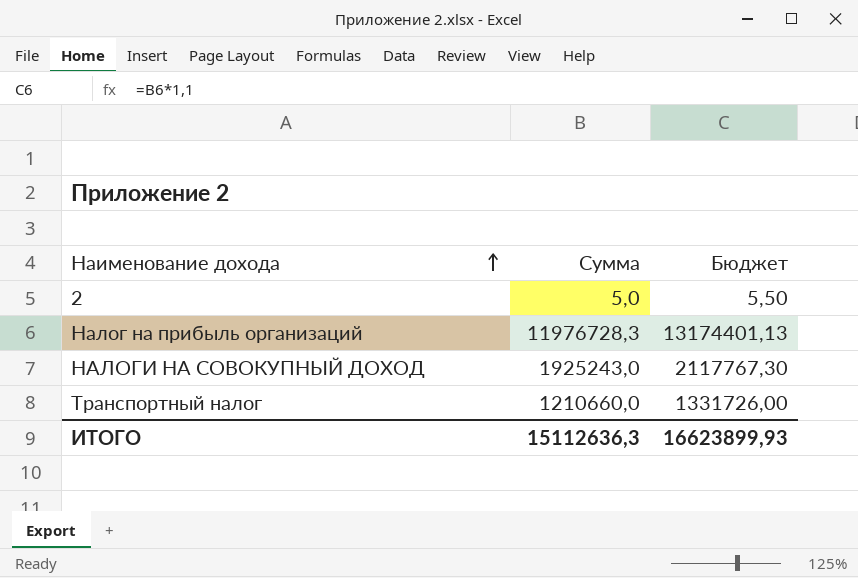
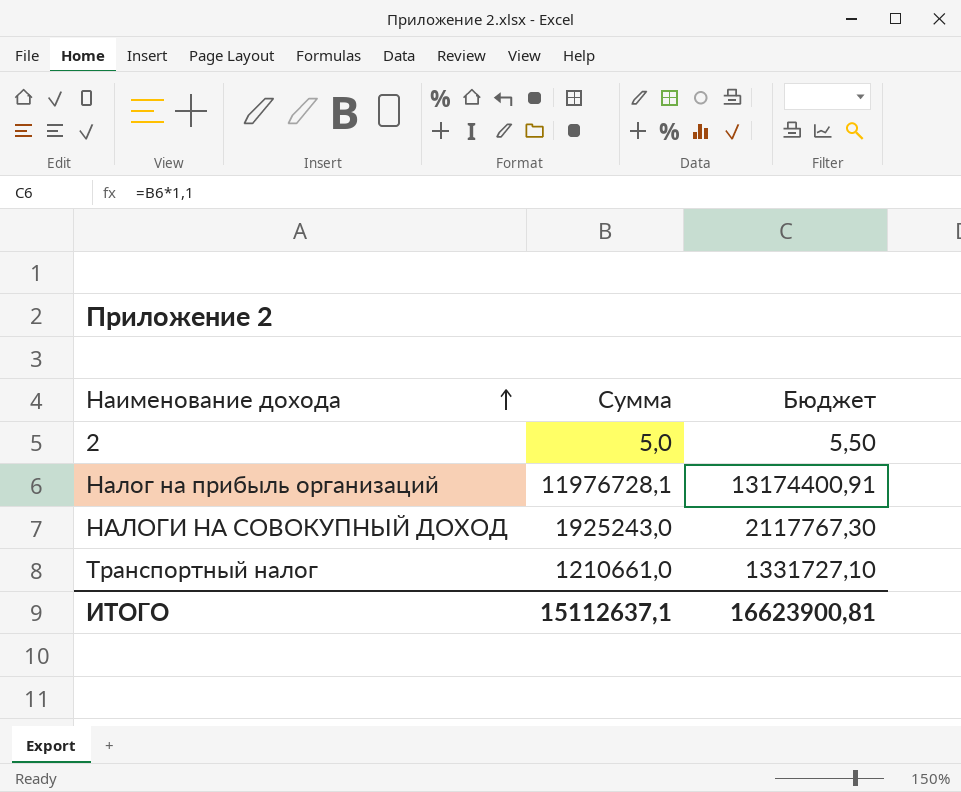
Налог на прибыль организаций | Сумма: 11976728,3 -> 11976728,1
Налог на прибыль организаций | Бюджет: 13174401,13 -> 13174400,91
Транспортный налог | Сумма: 1210660,0 -> 1210661,0
Транспортный налог | Бюджет: 1331726,00 -> 1331727,10
ИТОГО | Сумма: 15112636,3 -> 15112637,1
ИТОГО | Бюджет: 16623899,93 -> 16623900,81

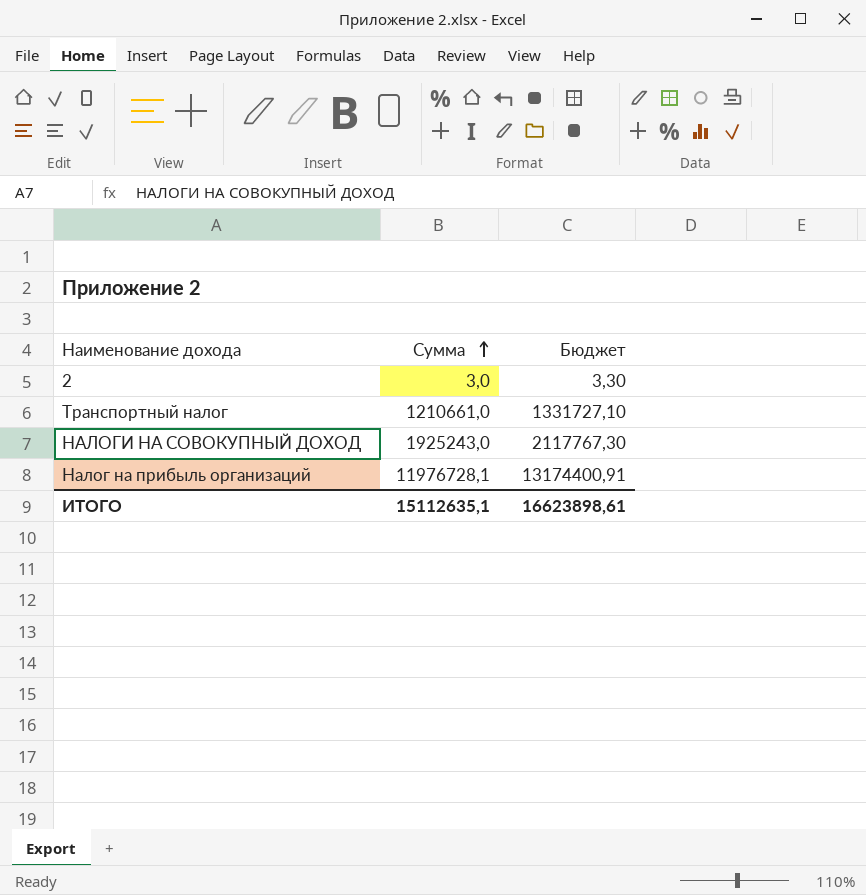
row order: Наименование дохода ascending -> Сумма ascending
2 | Сумма: 5,0 -> 3,0
2 | Бюджет: 5,50 -> 3,30
ИТОГО | Сумма: 15112637,1 -> 15112635,1
ИТОГО | Бюджет: 16623900,81 -> 16623898,61

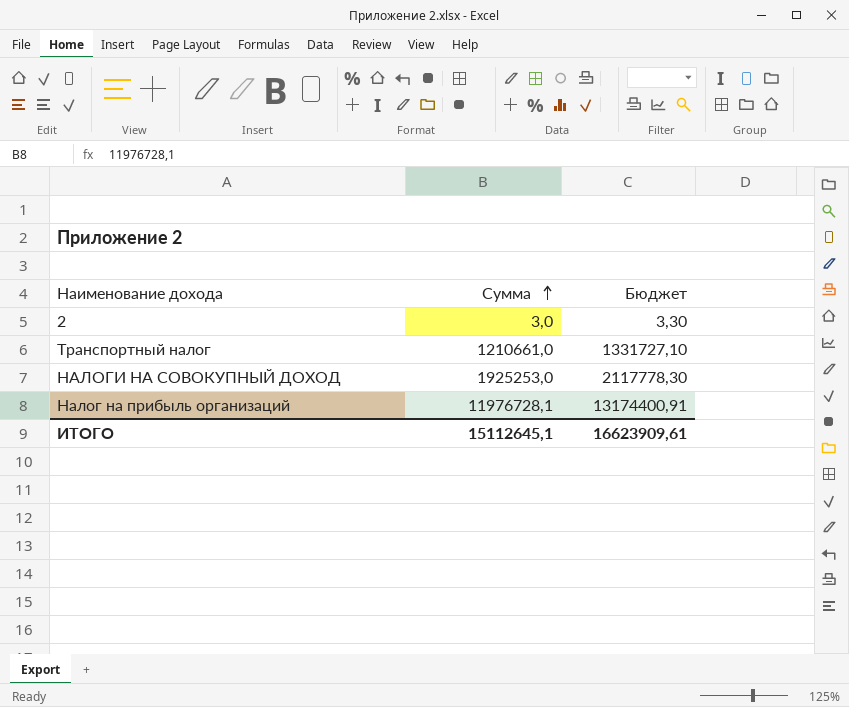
НАЛОГИ НА СОВОКУПНЫЙ ДОХОД | Сумма: 1925243,0 -> 1925253,0
НАЛОГИ НА СОВОКУПНЫЙ ДОХОД | Бюджет: 2117767,30 -> 2117778,30
ИТОГО | Сумма: 15112635,1 -> 15112645,1
ИТОГО | Бюджет: 16623898,61 -> 16623909,61

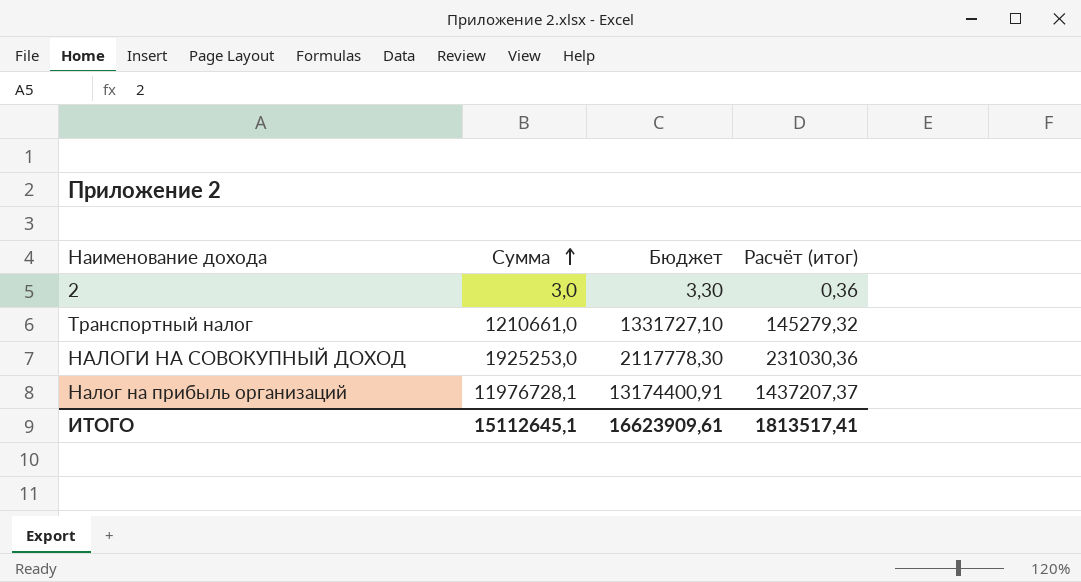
column Расчёт (итог) | formula: none -> [Сумма] * 0,12

